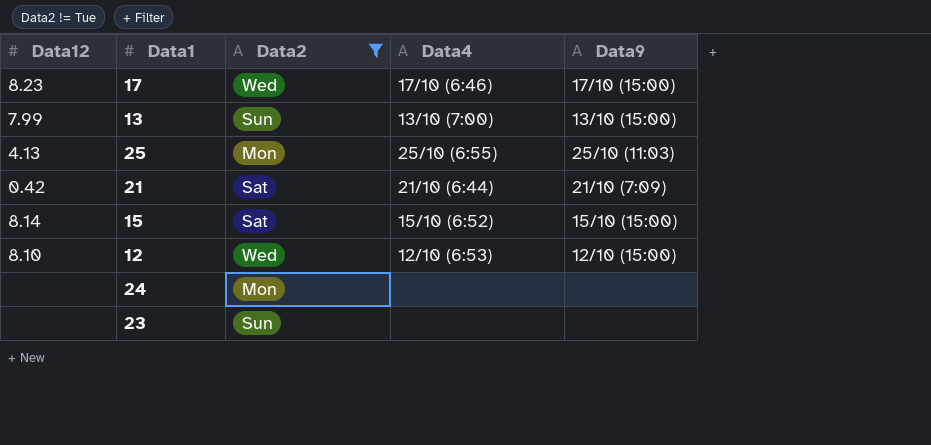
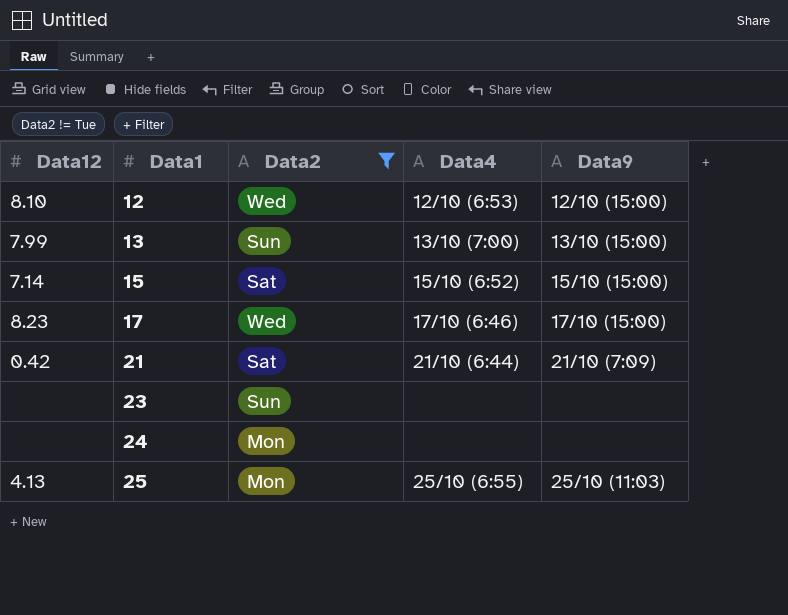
row order: none -> Data1 ascending
15 | Data12: 8.14 -> 7.14

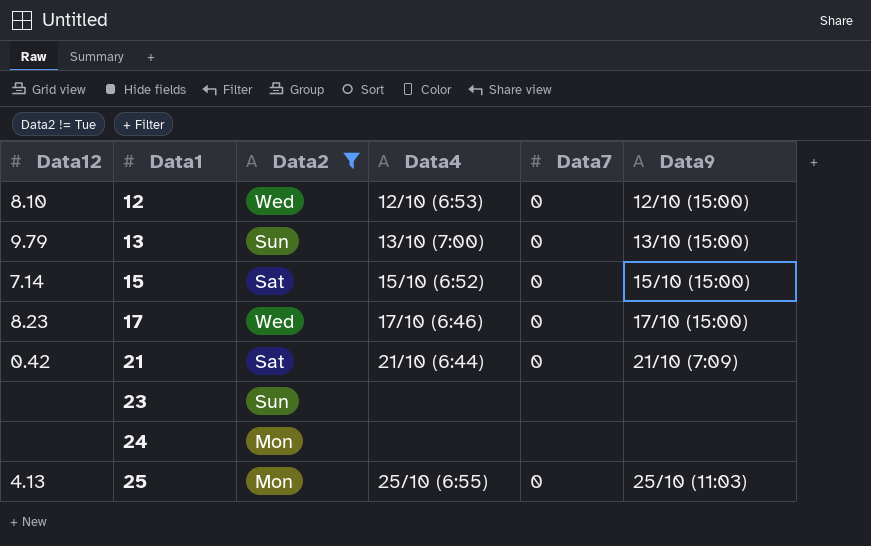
column Data7 | position: none -> 5
13 | Data12: 7.99 -> 9.79

